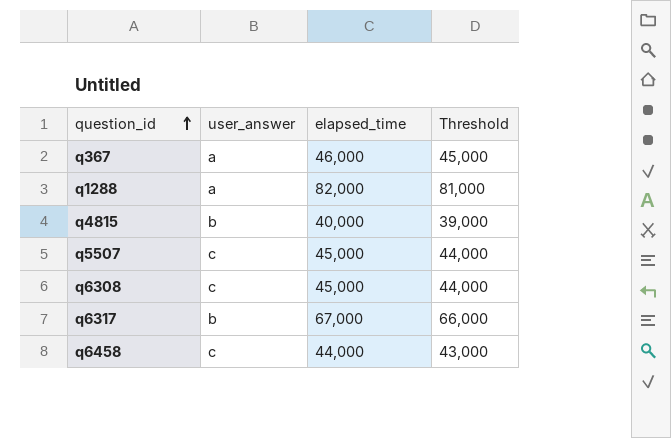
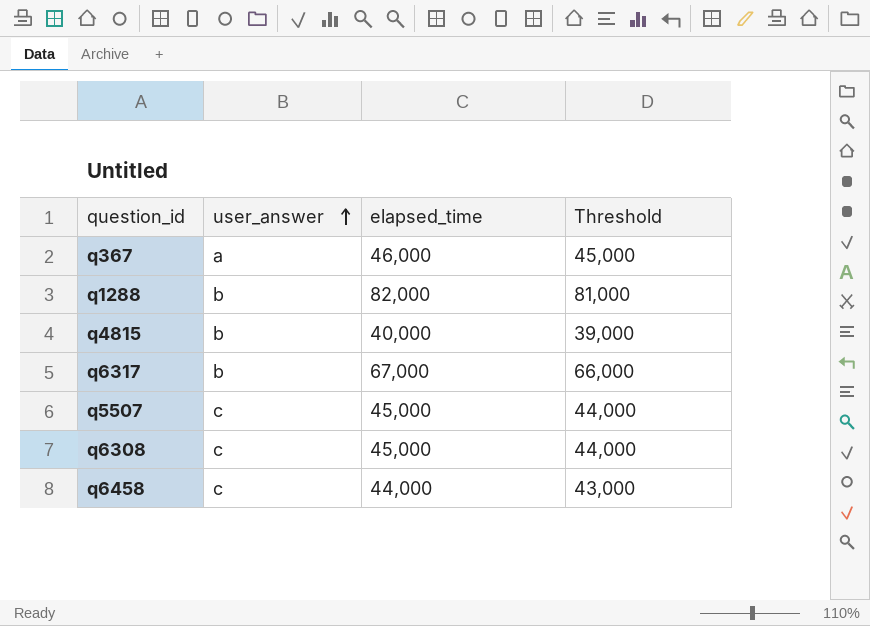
row order: question_id ascending -> user_answer ascending
q1288 | user_answer: a -> b

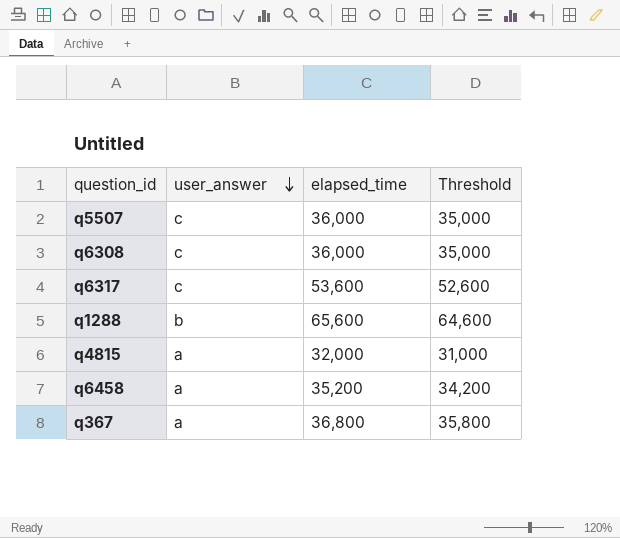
row order: user_answer ascending -> user_answer descending
q5507 | elapsed_time: 45,000 -> 36,000
q5507 | Threshold: 44,000 -> 35,000
q6308 | elapsed_time: 45,000 -> 36,000
q6308 | Threshold: 44,000 -> 35,000
q6317 | user_answer: b -> c
q6317 | elapsed_time: 67,000 -> 53,600
q6317 | Threshold: 66,000 -> 52,600
q1288 | elapsed_time: 82,000 -> 65,600
q1288 | Threshold: 81,000 -> 64,600
q4815 | user_answer: b -> a
q4815 | elapsed_time: 40,000 -> 32,000
q4815 | Threshold: 39,000 -> 31,000
q6458 | user_answer: c -> a
q6458 | elapsed_time: 44,000 -> 35,200
q6458 | Threshold: 43,000 -> 34,200
q367 | elapsed_time: 46,000 -> 36,800
q367 | Threshold: 45,000 -> 35,800

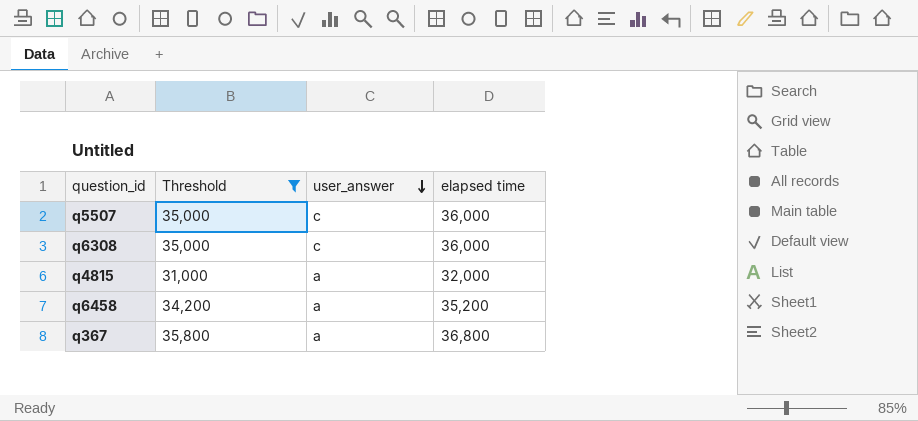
filter: none -> Threshold <= 35,800
column Threshold | position: 4 -> 2
column name: elapsed_time -> elapsed time

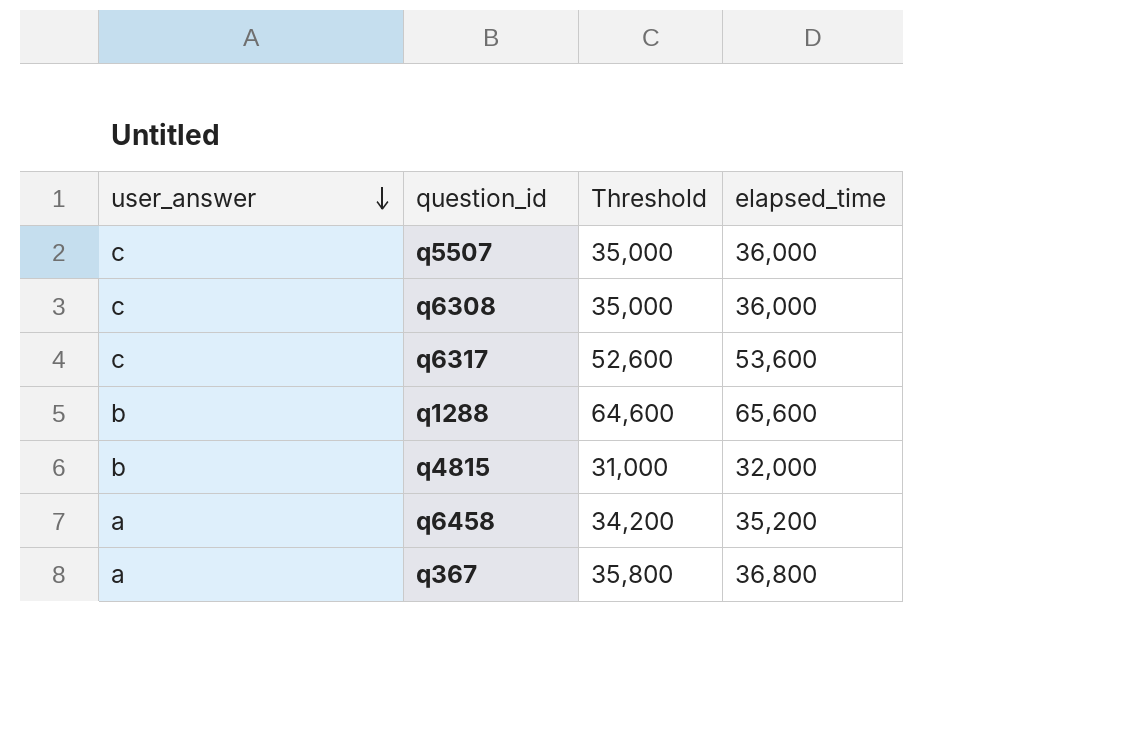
filter: Threshold <= 35,800 -> none
column user_answer | position: 3 -> 1
column name: elapsed time -> elapsed_time
q4815 | user_answer: a -> b

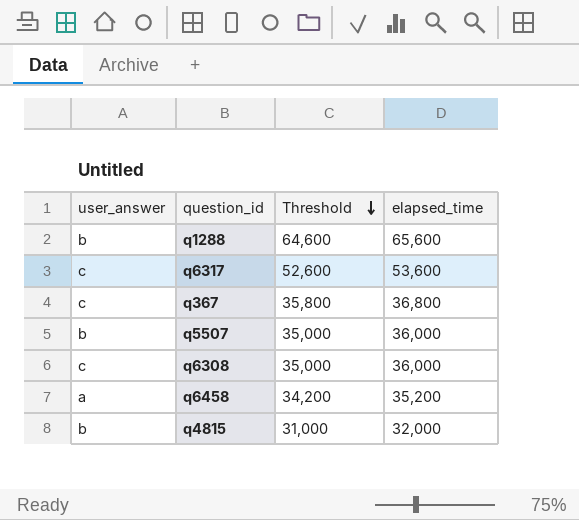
row order: user_answer descending -> Threshold descending
q367 | user_answer: a -> c
q5507 | user_answer: c -> b

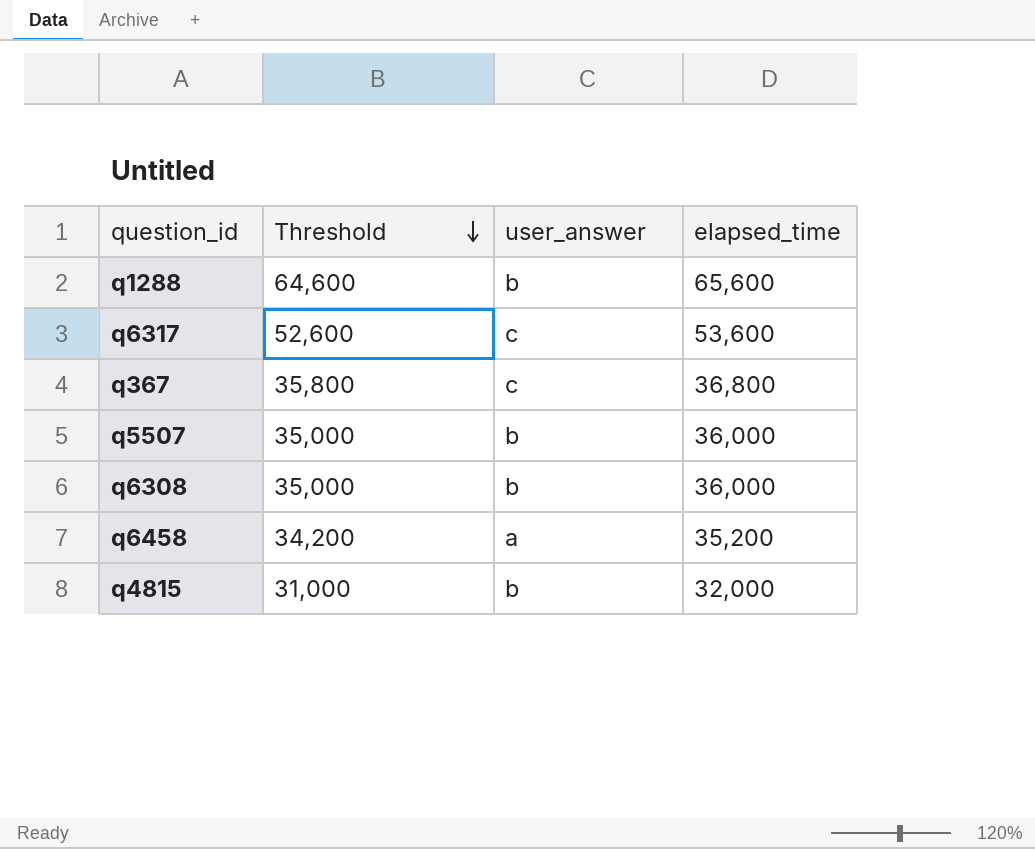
column user_answer | position: 1 -> 3
q6308 | user_answer: c -> b

